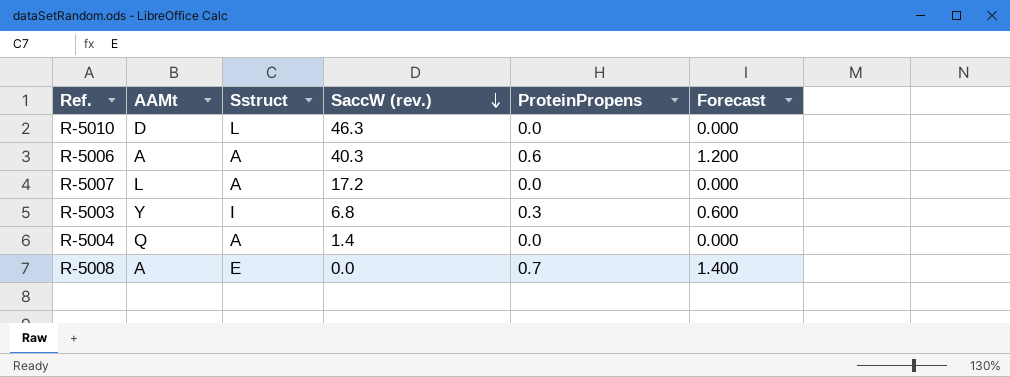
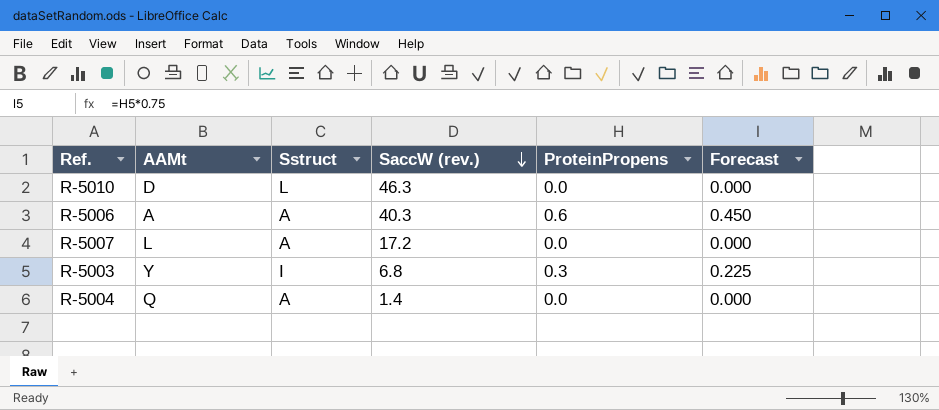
column Forecast | formula: [ProteinPropens] * 2 -> [ProteinPropens] * 0.75
row R-5008: A | E | 0.0 | 0.7 | 1.400 -> none

